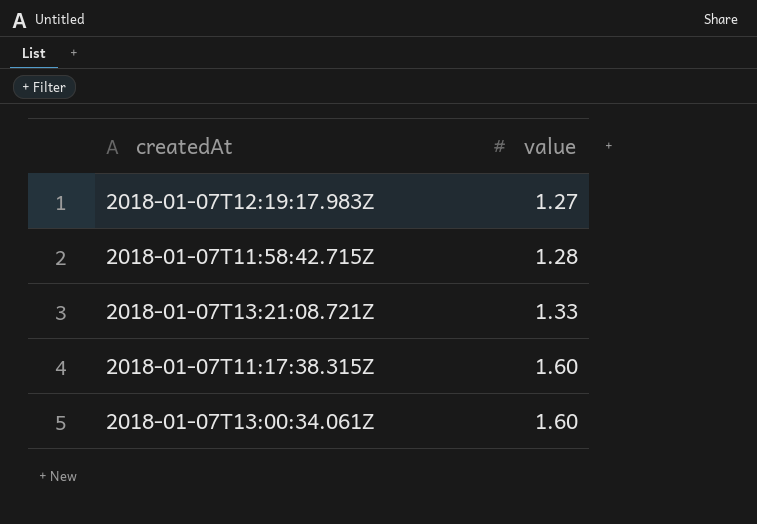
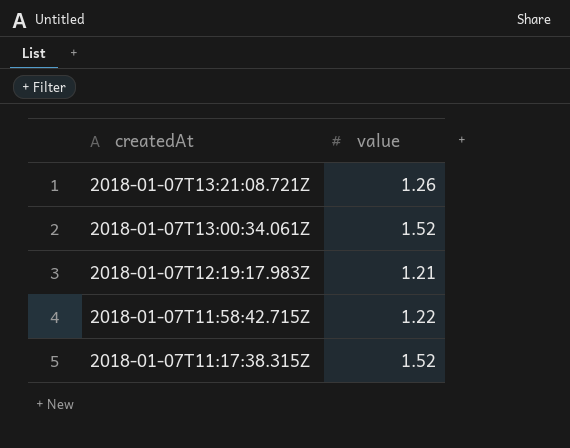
row order: value ascending -> createdAt descending
2018-01-07T13:21:08.721Z | value: 1.33 -> 1.26
2018-01-07T13:00:34.061Z | value: 1.60 -> 1.52
2018-01-07T12:19:17.983Z | value: 1.27 -> 1.21
2018-01-07T11:58:42.715Z | value: 1.28 -> 1.22
2018-01-07T11:17:38.315Z | value: 1.60 -> 1.52

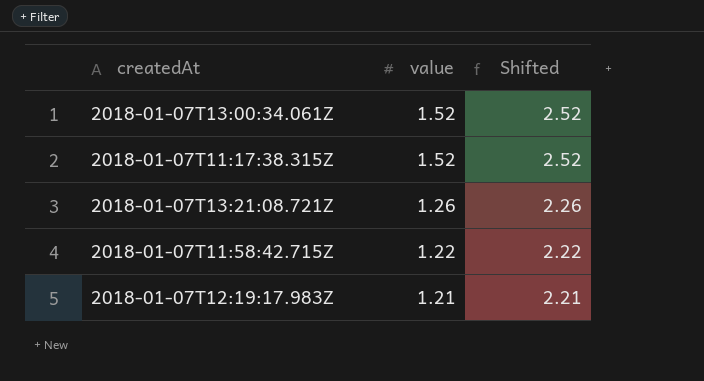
row order: createdAt descending -> value descending
column Shifted | formula: none -> [value] + 1

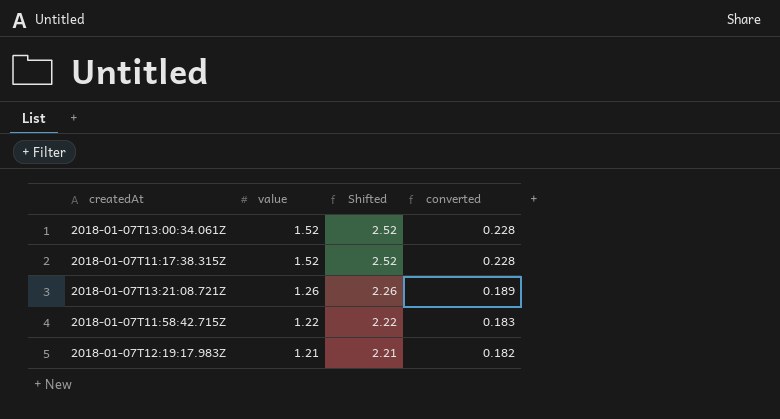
column converted | formula: none -> [value] * 0.15

